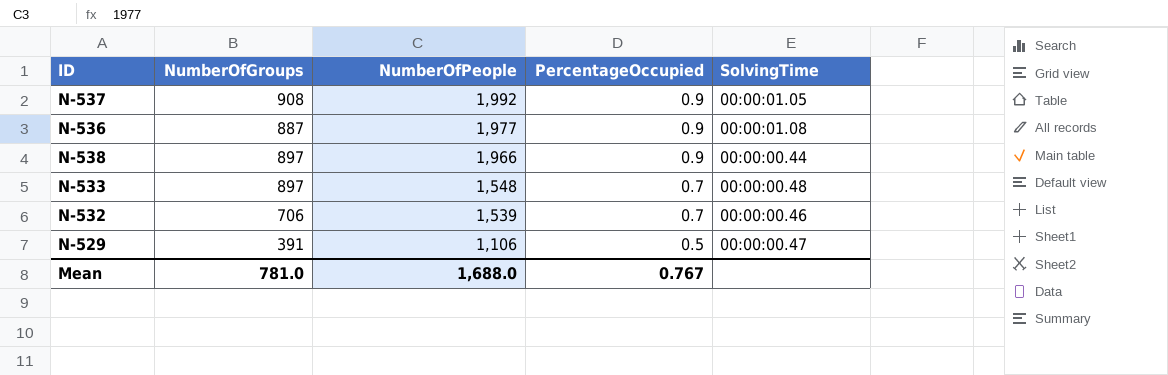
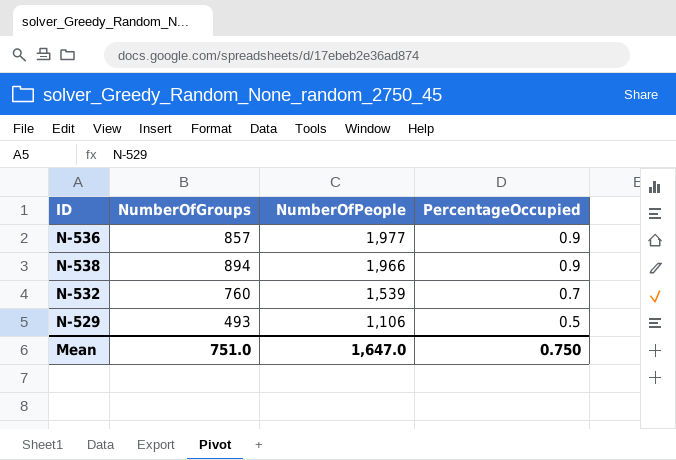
column SolvingTime | position: 5 -> none
row N-537: 908 | 1,992 | 0.9 | 00:00:01.05 -> none
row N-533: 897 | 1,548 | 0.7 | 00:00:00.48 -> none
N-536 | NumberOfGroups: 887 -> 857
N-538 | NumberOfGroups: 897 -> 894
N-532 | NumberOfGroups: 706 -> 760
N-529 | NumberOfGroups: 391 -> 493
Mean | NumberOfGroups: 781.0 -> 751.0
Mean | NumberOfPeople: 1,688.0 -> 1,647.0
Mean | PercentageOccupied: 0.767 -> 0.750

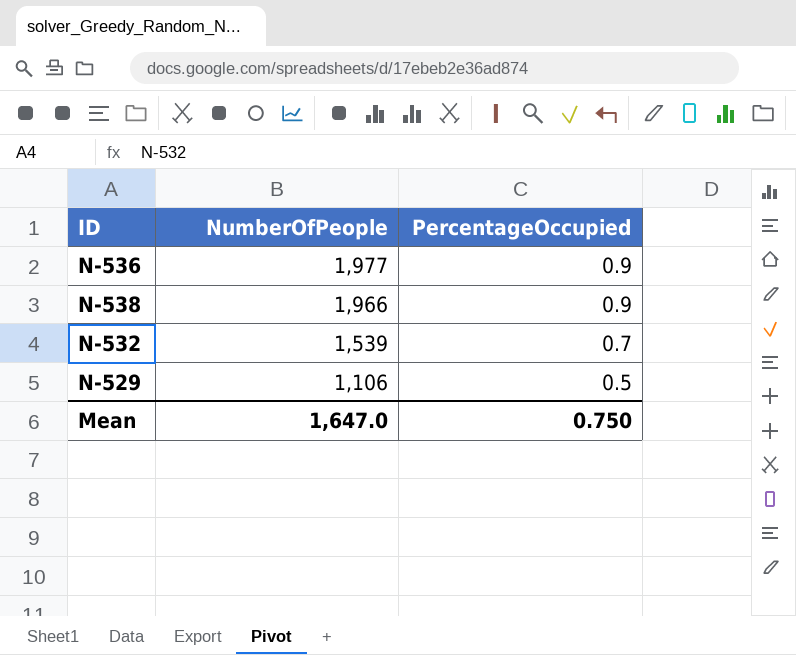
column NumberOfGroups | position: 2 -> none

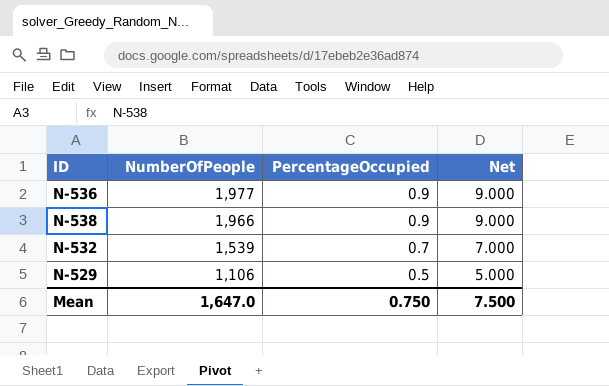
column Net | formula: none -> [PercentageOccupied] * 10

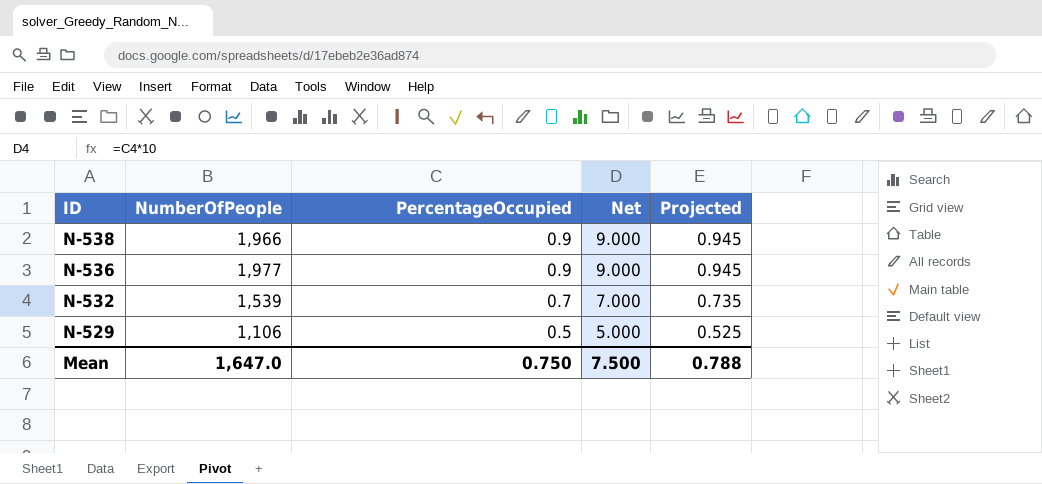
row order: NumberOfPeople descending -> ID descending
column Projected | formula: none -> [PercentageOccupied] * 1.05

